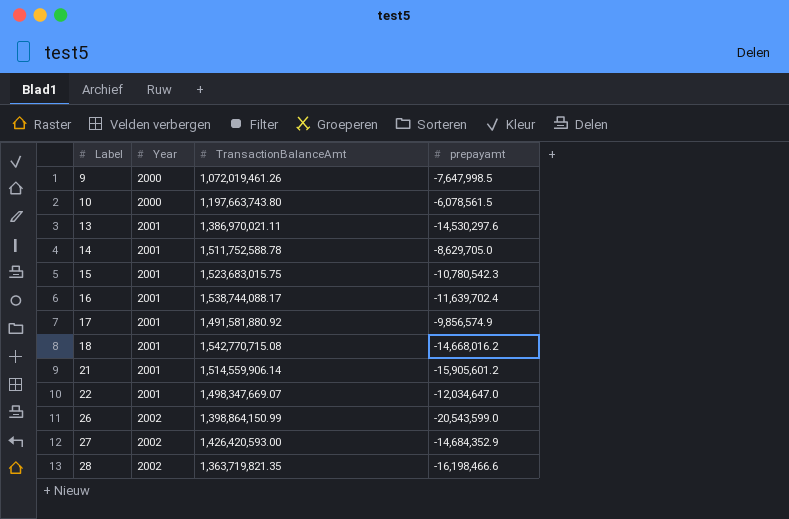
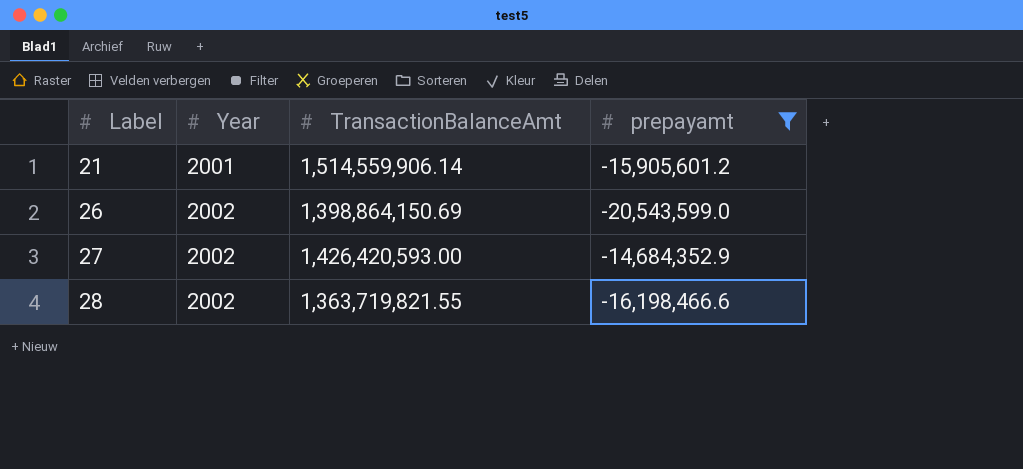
filter: none -> prepayamt <= -14,684,352.9
26 | TransactionBalanceAmt: 1,398,864,150.99 -> 1,398,864,150.69
28 | TransactionBalanceAmt: 1,363,719,821.35 -> 1,363,719,821.55

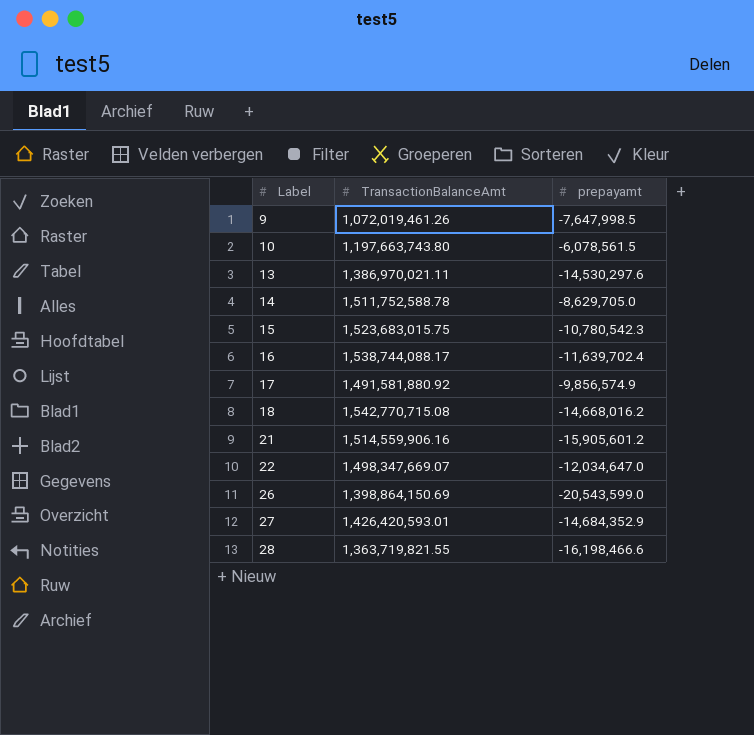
filter: prepayamt <= -14,684,352.9 -> none
column Year | position: 2 -> none
21 | TransactionBalanceAmt: 1,514,559,906.14 -> 1,514,559,906.16
27 | TransactionBalanceAmt: 1,426,420,593.00 -> 1,426,420,593.01

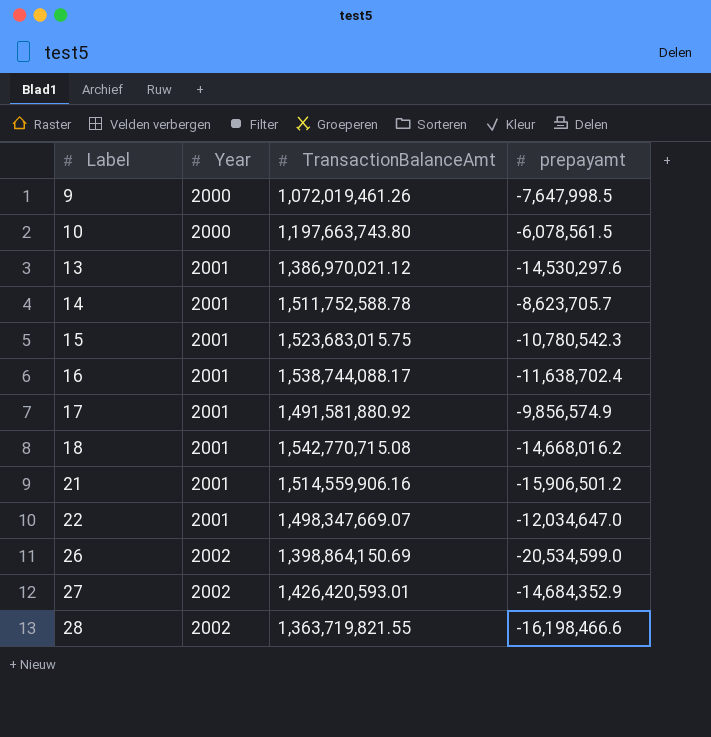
column Year | position: none -> 2
13 | TransactionBalanceAmt: 1,386,970,021.11 -> 1,386,970,021.12
14 | prepayamt: -8,629,705.0 -> -8,623,705.7
16 | prepayamt: -11,639,702.4 -> -11,638,702.4
21 | prepayamt: -15,905,601.2 -> -15,906,501.2
26 | prepayamt: -20,543,599.0 -> -20,534,599.0

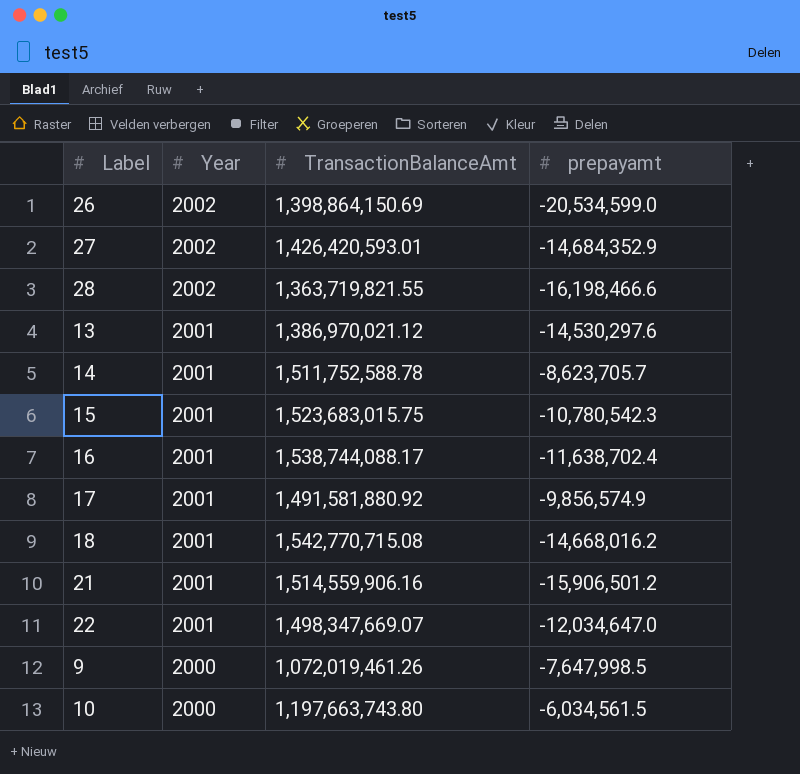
row order: Label ascending -> Year descending
10 | prepayamt: -6,078,561.5 -> -6,034,561.5

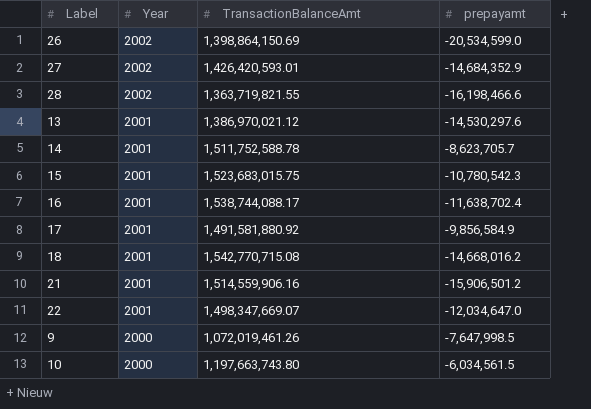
17 | prepayamt: -9,856,574.9 -> -9,856,584.9

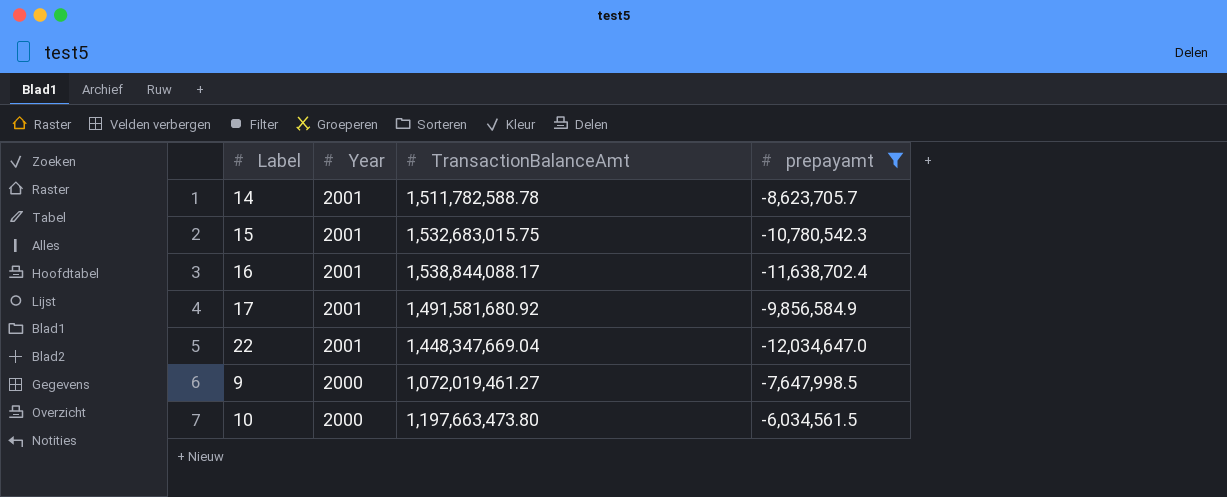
filter: none -> prepayamt >= -12,034,647.0
14 | TransactionBalanceAmt: 1,511,752,588.78 -> 1,511,782,588.78
15 | TransactionBalanceAmt: 1,523,683,015.75 -> 1,532,683,015.75
16 | TransactionBalanceAmt: 1,538,744,088.17 -> 1,538,844,088.17
17 | TransactionBalanceAmt: 1,491,581,880.92 -> 1,491,581,680.92
22 | TransactionBalanceAmt: 1,498,347,669.07 -> 1,448,347,669.04
9 | TransactionBalanceAmt: 1,072,019,461.26 -> 1,072,019,461.27
10 | TransactionBalanceAmt: 1,197,663,743.80 -> 1,197,663,473.80

